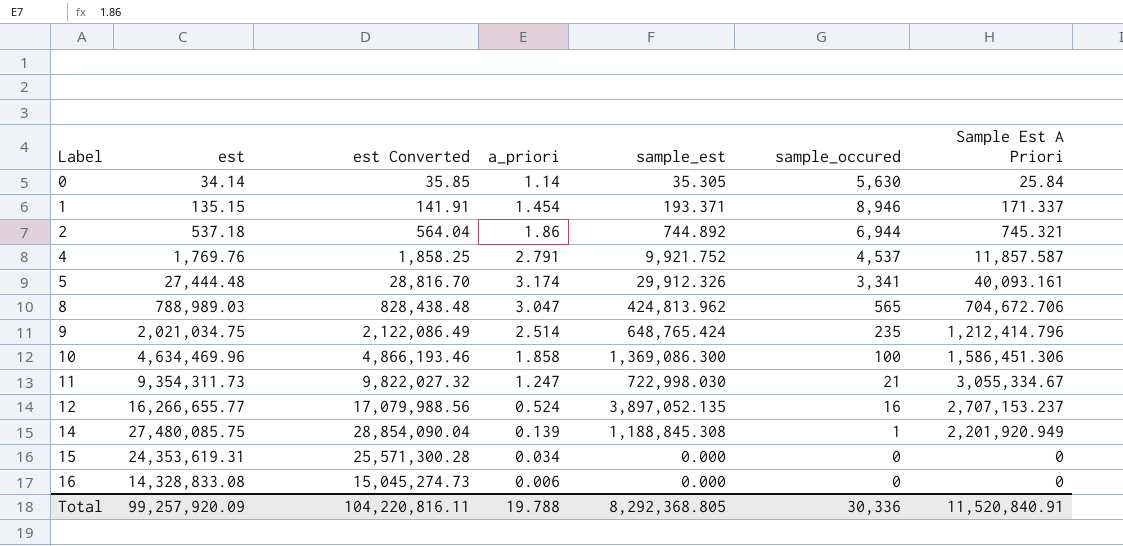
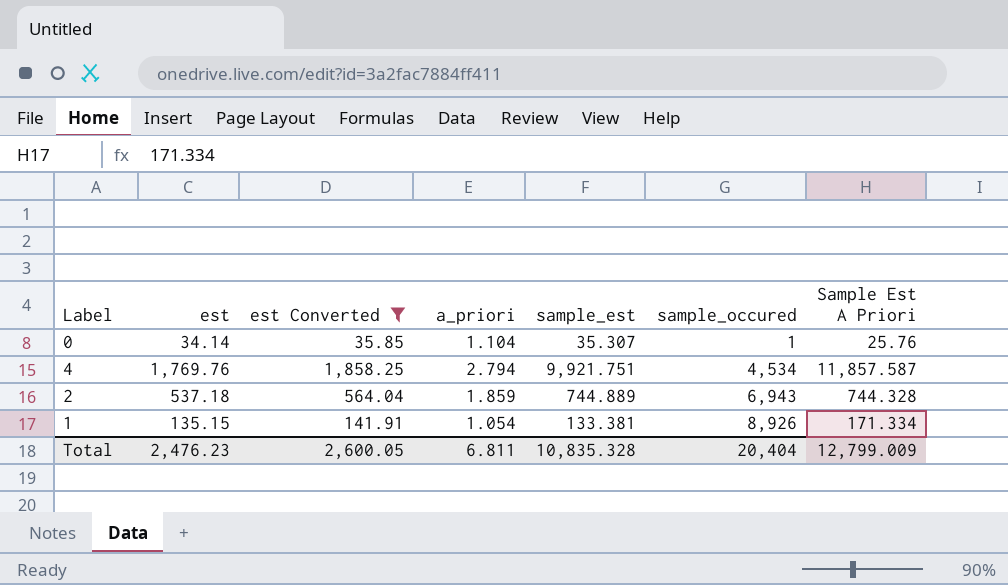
filter: none -> est Converted <= 1,858.25
row order: Label ascending -> sample_occured ascending
0 | a_priori: 1.14 -> 1.104
0 | sample_est: 35.305 -> 35.307
0 | sample_occured: 5,630 -> 1
0 | Sample Est A Priori: 25.84 -> 25.76
4 | a_priori: 2.791 -> 2.794
4 | sample_est: 9,921.752 -> 9,921.751
4 | sample_occured: 4,537 -> 4,534
2 | a_priori: 1.86 -> 1.859
2 | sample_est: 744.892 -> 744.889
2 | sample_occured: 6,944 -> 6,943
2 | Sample Est A Priori: 745.321 -> 744.328
1 | a_priori: 1.454 -> 1.054
1 | sample_est: 193.371 -> 133.381
1 | sample_occured: 8,946 -> 8,926
1 | Sample Est A Priori: 171.337 -> 171.334
Total | est: 99,257,920.09 -> 2,476.23
Total | est Converted: 104,220,816.11 -> 2,600.05
Total | a_priori: 19.788 -> 6.811
Total | sample_est: 8,292,368.805 -> 10,835.328
Total | sample_occured: 30,336 -> 20,404
Total | Sample Est A Priori: 11,520,840.91 -> 12,799.009

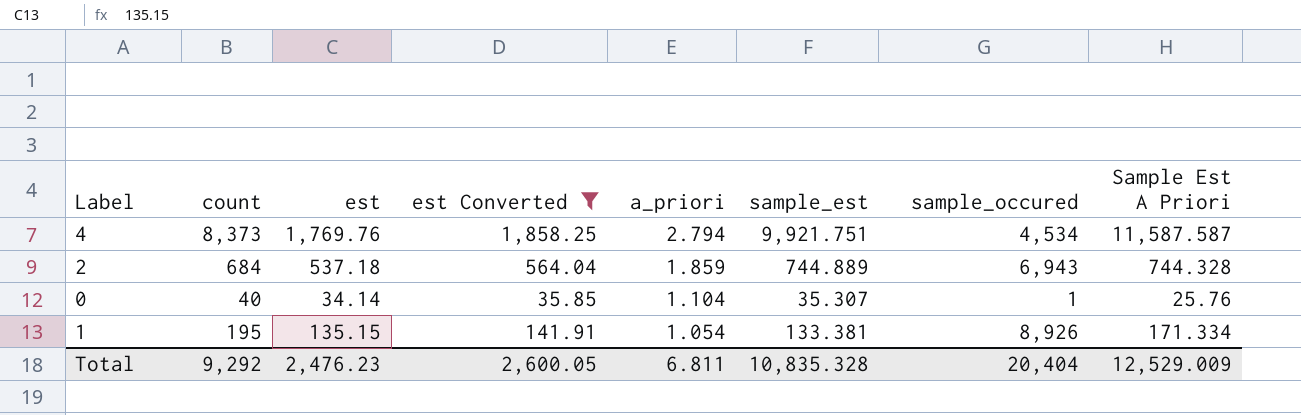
row order: sample_occured ascending -> a_priori descending
column count | position: none -> 2
4 | Sample Est A Priori: 11,857.587 -> 11,587.587
Total | Sample Est A Priori: 12,799.009 -> 12,529.009

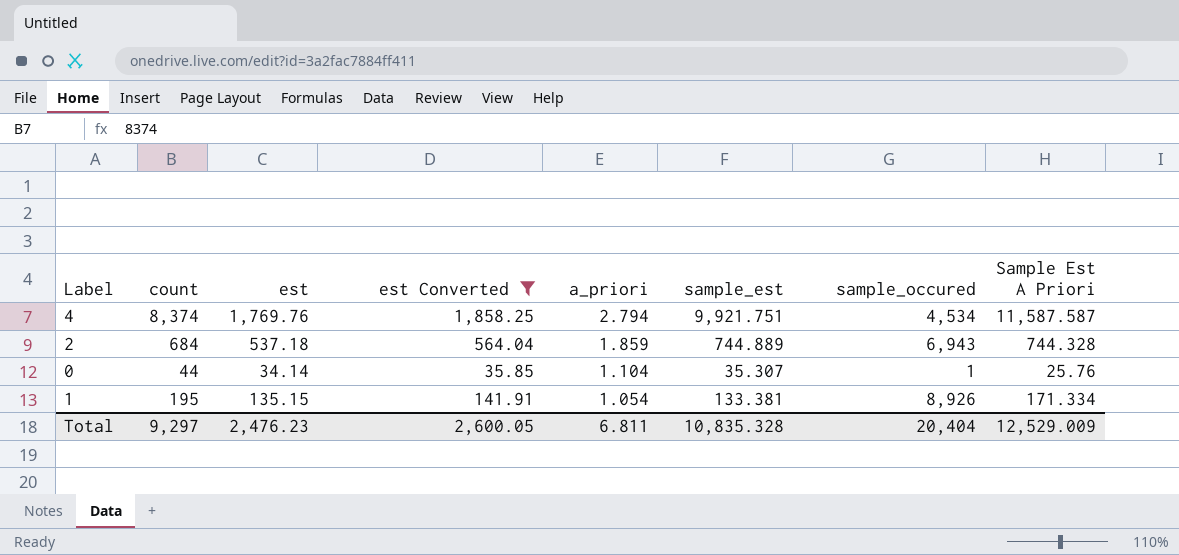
4 | count: 8,373 -> 8,374
0 | count: 40 -> 44
Total | count: 9,292 -> 9,297

